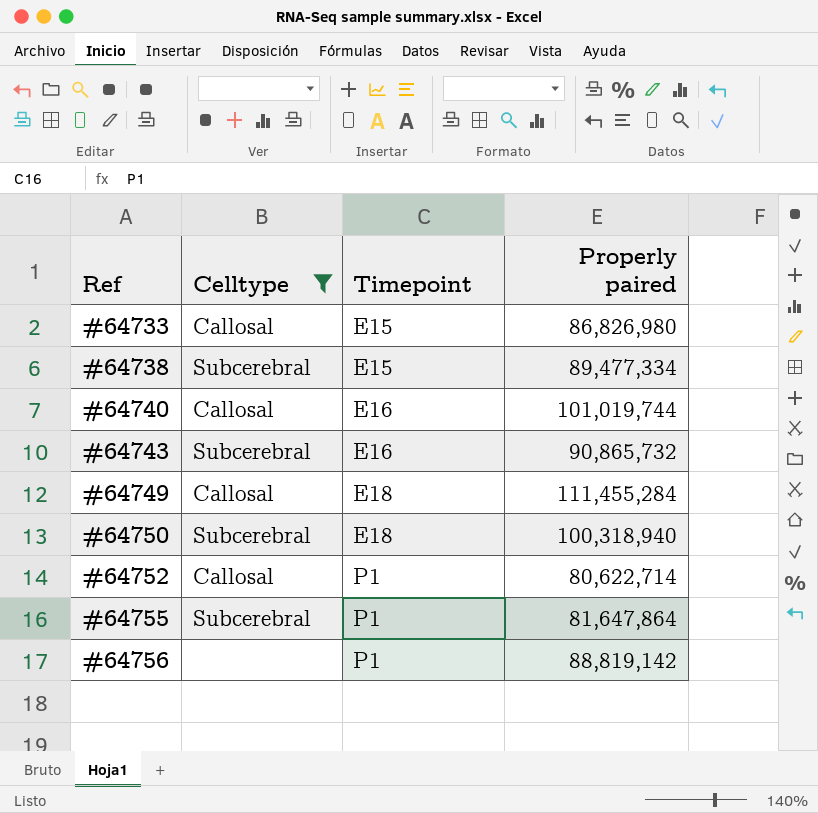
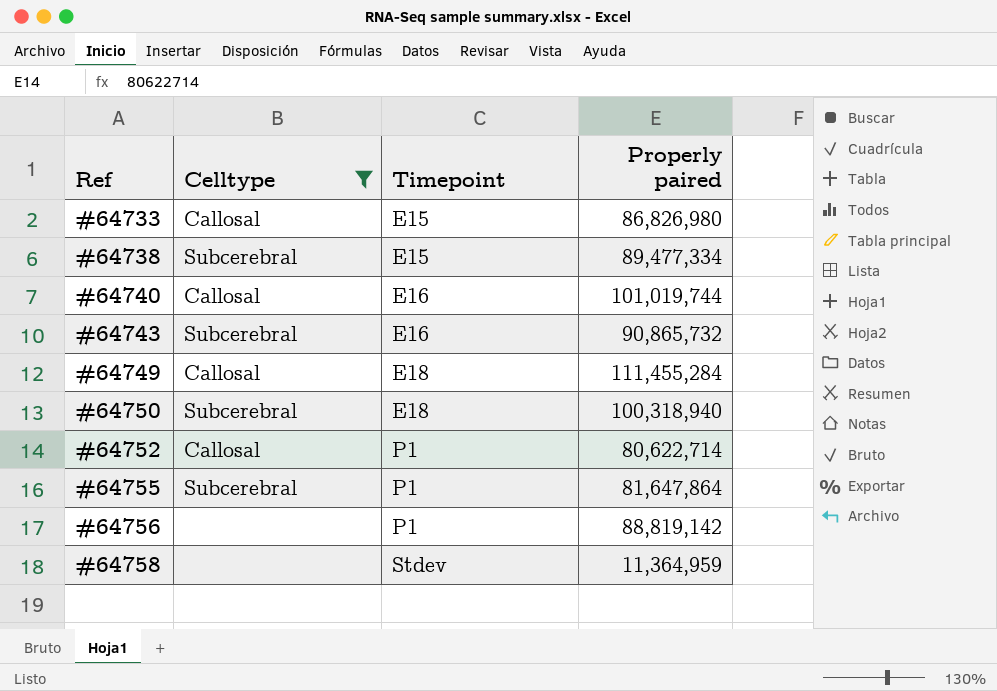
row #64758: none -> none | Stdev | 11,364,959

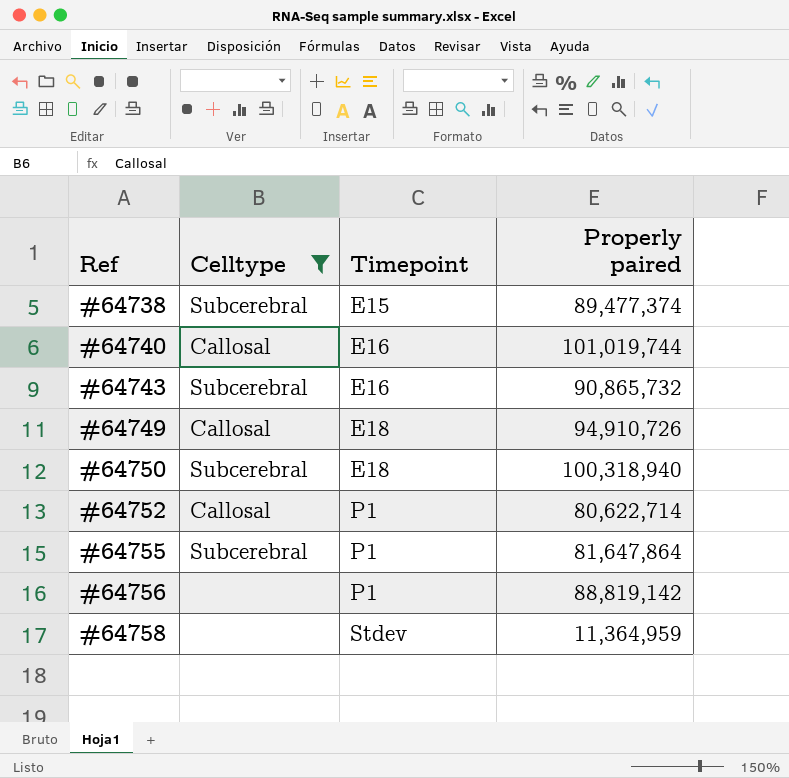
row #64733: Callosal | E15 | 86,826,980 -> none
#64738 | Properly paired: 89,477,334 -> 89,477,374
#64749 | Properly paired: 111,455,284 -> 94,910,726

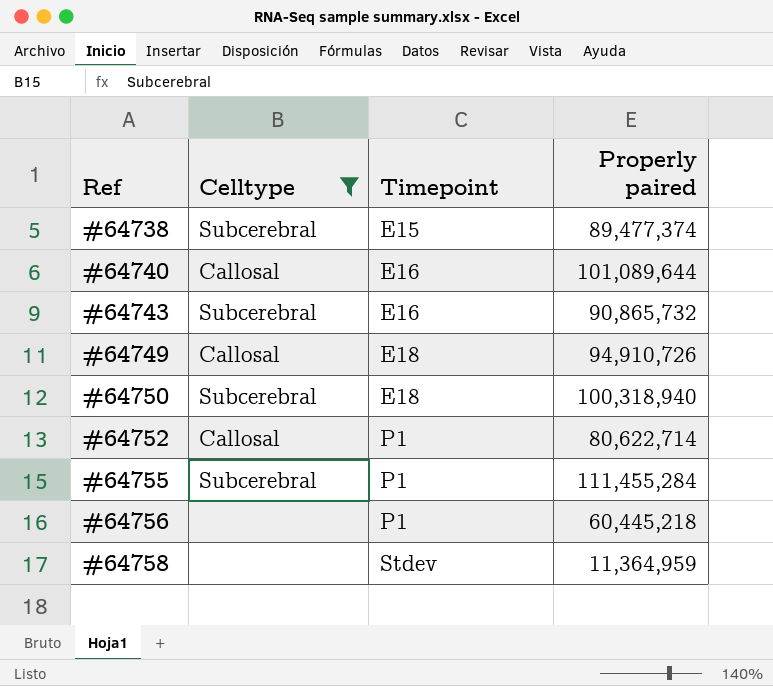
#64740 | Properly paired: 101,019,744 -> 101,089,644
#64755 | Properly paired: 81,647,864 -> 111,455,284
#64756 | Properly paired: 88,819,142 -> 60,445,218

